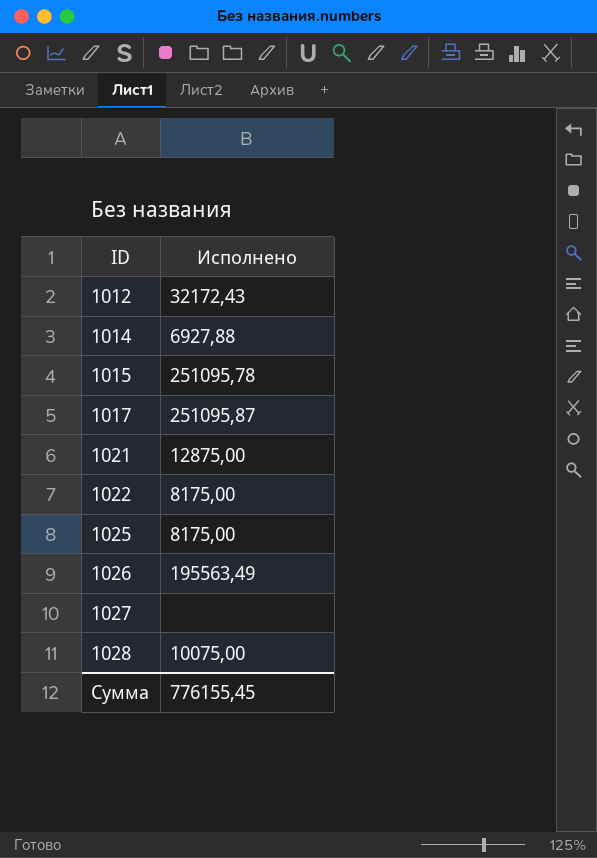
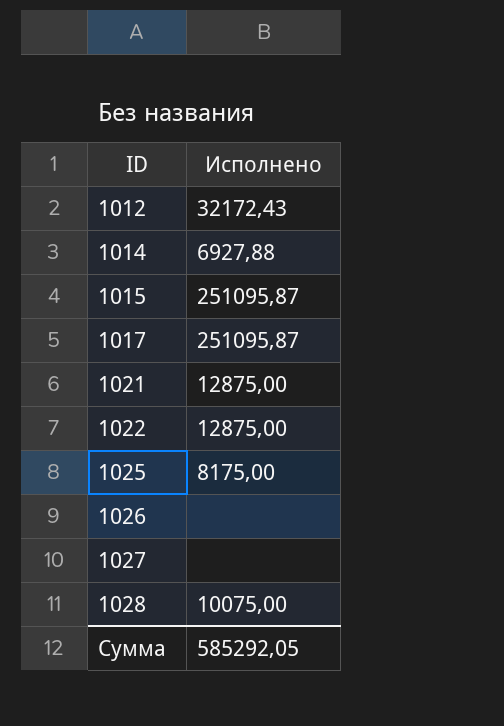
1015 | Исполнено: 251095,78 -> 251095,87
1022 | Исполнено: 8175,00 -> 12875,00
1026 | Исполнено: 195563,49 -> none
Сумма | Исполнено: 776155,45 -> 585292,05

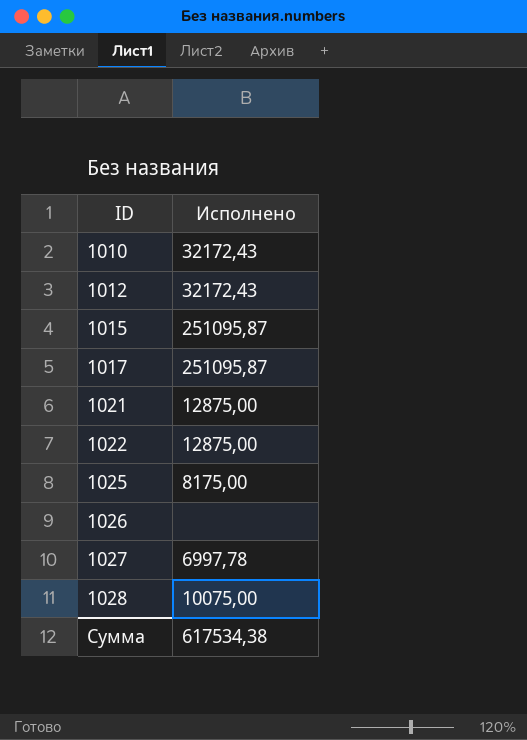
row 1014: 6927,88 -> none
row 1010: none -> 32172,43
1027 | Исполнено: none -> 6997,78
Сумма | Исполнено: 585292,05 -> 617534,38

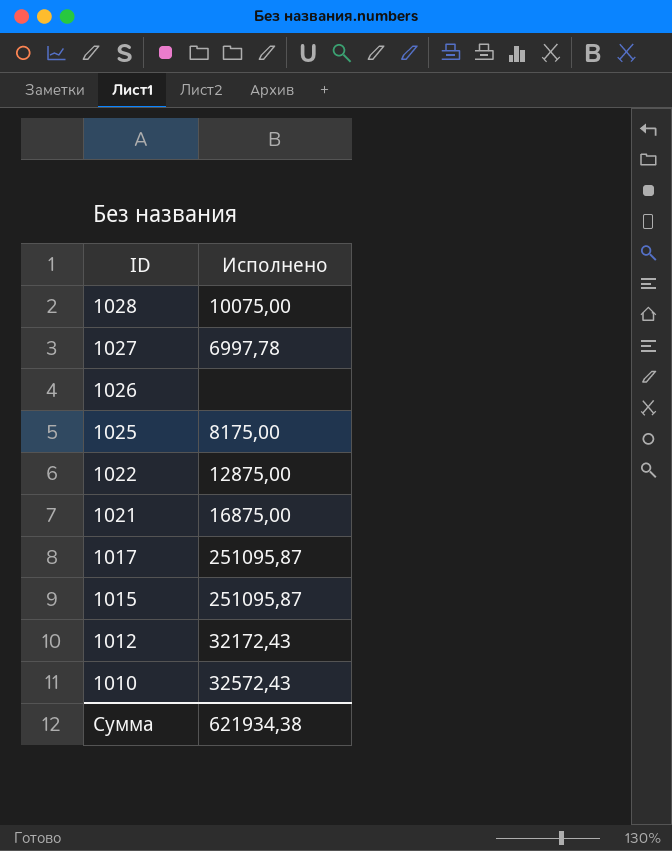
row order: ID ascending -> ID descending
1021 | Исполнено: 12875,00 -> 16875,00
1010 | Исполнено: 32172,43 -> 32572,43
Сумма | Исполнено: 617534,38 -> 621934,38

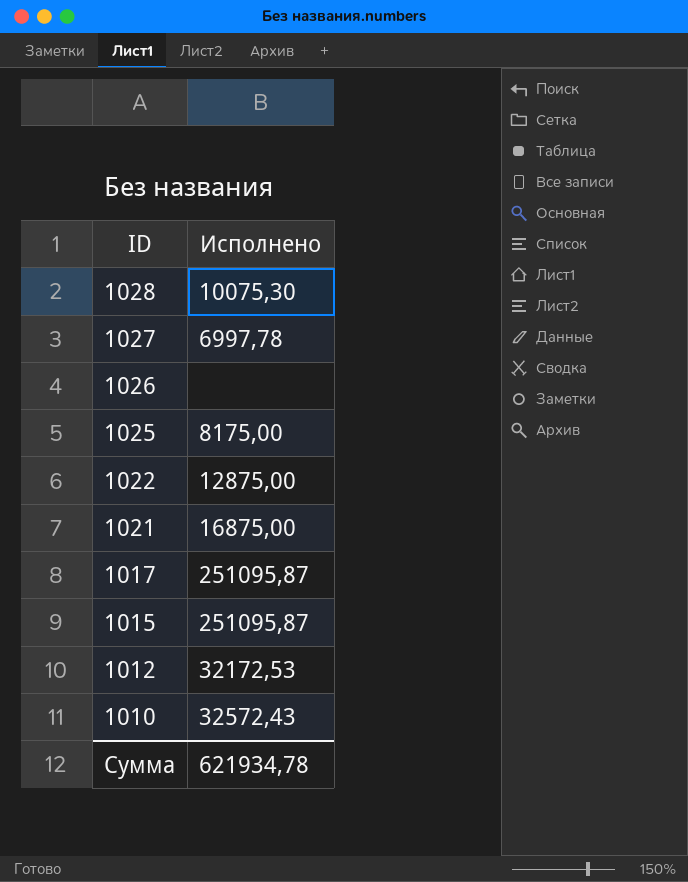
1028 | Исполнено: 10075,00 -> 10075,30
1012 | Исполнено: 32172,43 -> 32172,53
Сумма | Исполнено: 621934,38 -> 621934,78

